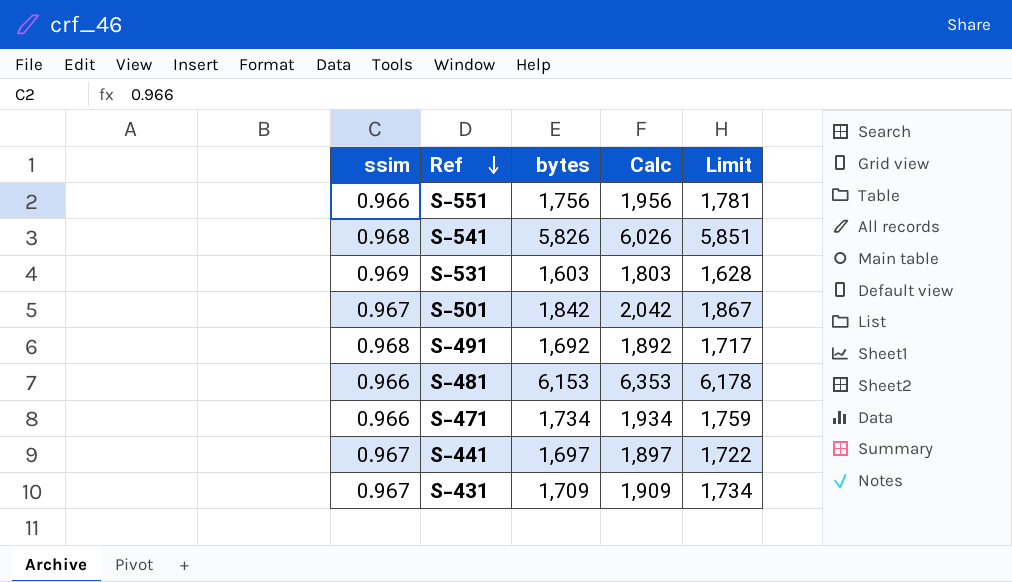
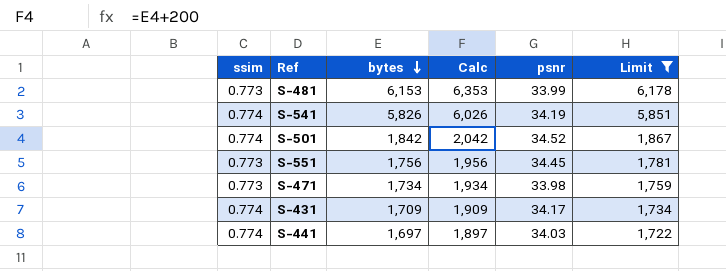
filter: none -> Limit >= 1,722
row order: Ref descending -> bytes descending
column psnr | position: none -> 5
S-481 | ssim: 0.966 -> 0.773
S-541 | ssim: 0.968 -> 0.774
S-501 | ssim: 0.967 -> 0.774
S-551 | ssim: 0.966 -> 0.773
S-471 | ssim: 0.966 -> 0.773
S-431 | ssim: 0.967 -> 0.774
S-441 | ssim: 0.967 -> 0.774

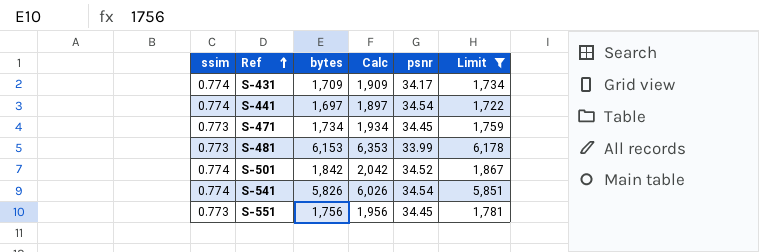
row order: bytes descending -> Ref ascending
S-441 | psnr: 34.03 -> 34.54
S-471 | psnr: 33.98 -> 34.45
S-541 | psnr: 34.19 -> 34.54

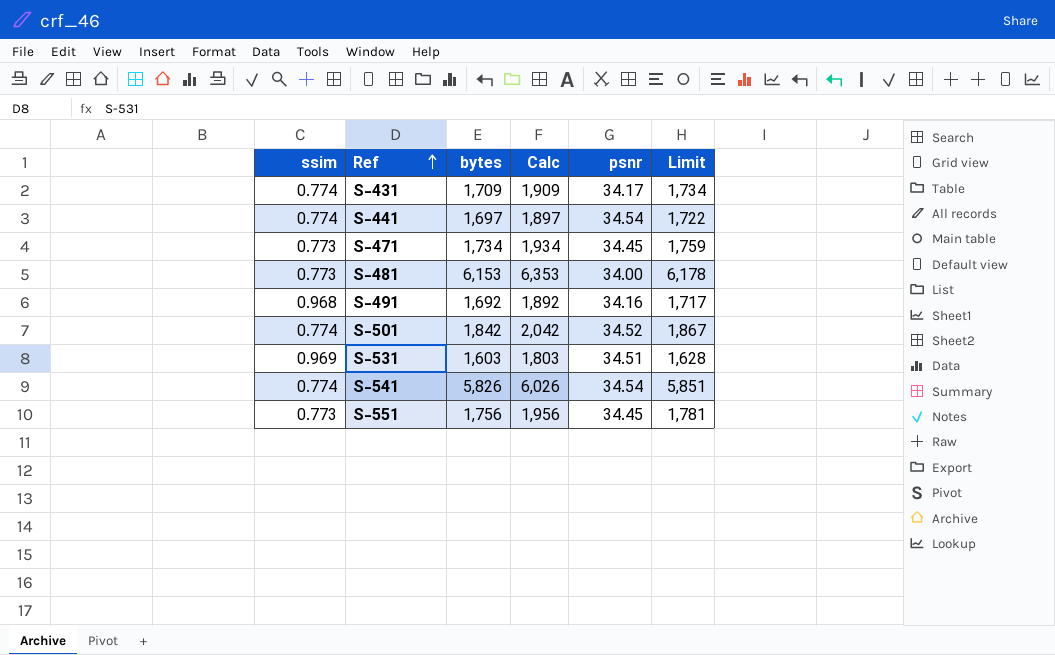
filter: Limit >= 1,722 -> none
S-481 | psnr: 33.99 -> 34.00

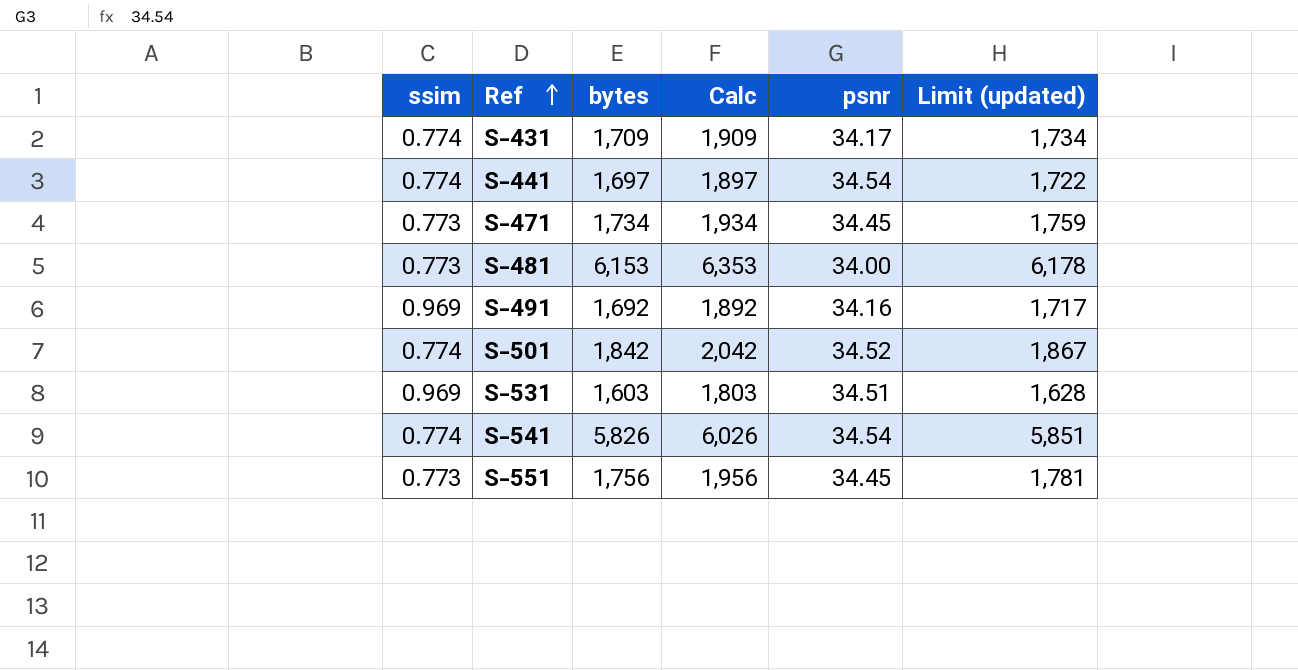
column name: Limit -> Limit (updated)
S-491 | ssim: 0.968 -> 0.969

